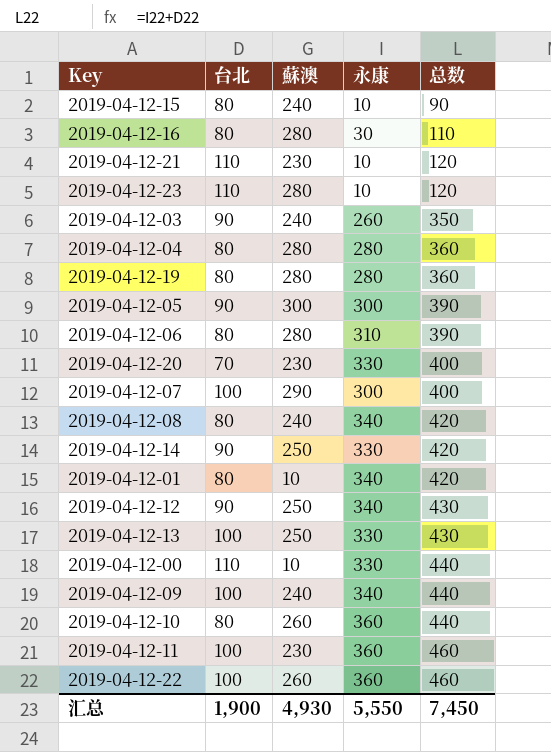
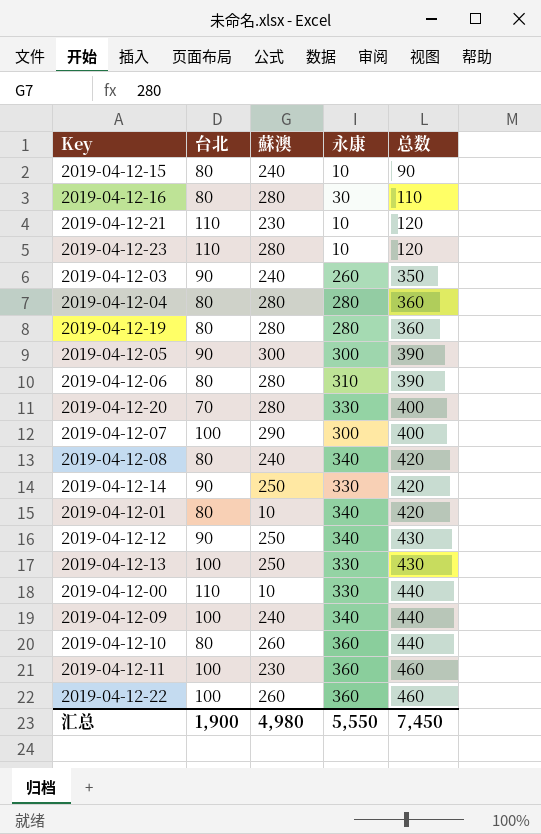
2019-04-12-20 | 蘇澳: 230 -> 280
汇总 | 蘇澳: 4,930 -> 4,980

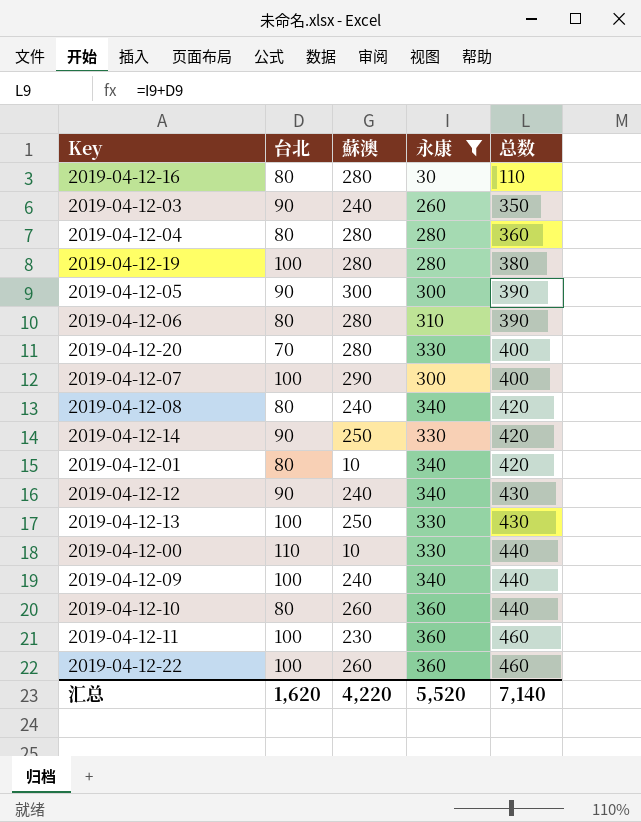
filter: none -> 永康 != 10
2019-04-12-19 | 台北: 80 -> 100
2019-04-12-19 | 总数: 360 -> 380
2019-04-12-12 | 蘇澳: 250 -> 240
汇总 | 台北: 1,900 -> 1,620
汇总 | 蘇澳: 4,980 -> 4,220
汇总 | 永康: 5,550 -> 5,520
汇总 | 总数: 7,450 -> 7,140

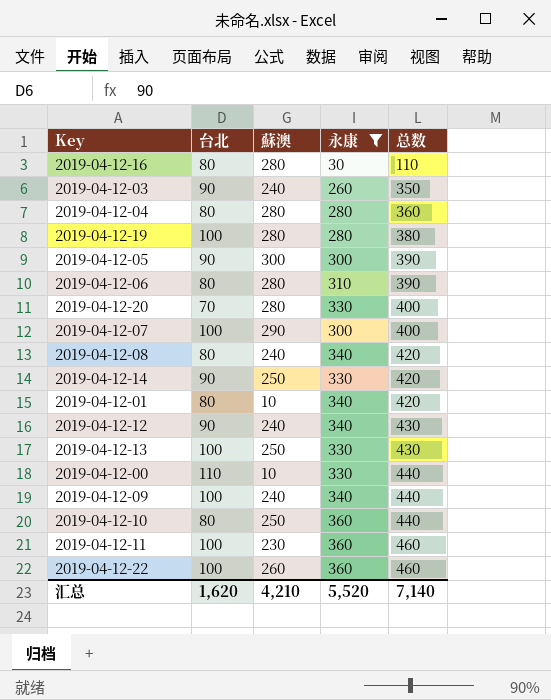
2019-04-12-10 | 蘇澳: 260 -> 250
汇总 | 蘇澳: 4,220 -> 4,210

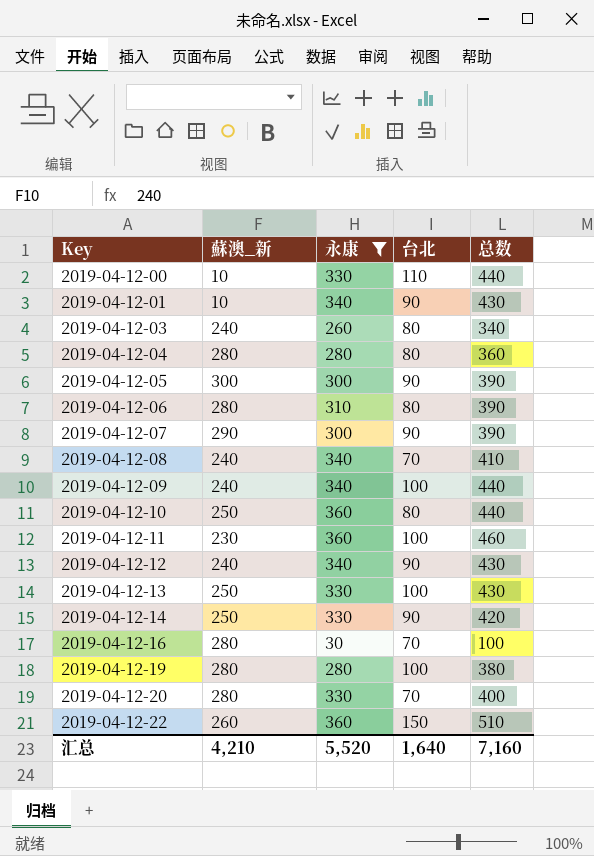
row order: 总数 ascending -> Key ascending
column name: 蘇澳 -> 蘇澳_新
column 台北 | position: 2 -> 4
2019-04-12-01 | 台北: 80 -> 90
2019-04-12-01 | 总数: 420 -> 430
2019-04-12-03 | 台北: 90 -> 80
2019-04-12-03 | 总数: 350 -> 340
2019-04-12-07 | 台北: 100 -> 90
2019-04-12-07 | 总数: 400 -> 390
2019-04-12-08 | 台北: 80 -> 70
2019-04-12-08 | 总数: 420 -> 410
2019-04-12-16 | 台北: 80 -> 70
2019-04-12-16 | 总数: 110 -> 100
2019-04-12-22 | 台北: 100 -> 150
2019-04-12-22 | 总数: 460 -> 510
汇总 | 台北: 1,620 -> 1,640
汇总 | 总数: 7,140 -> 7,160

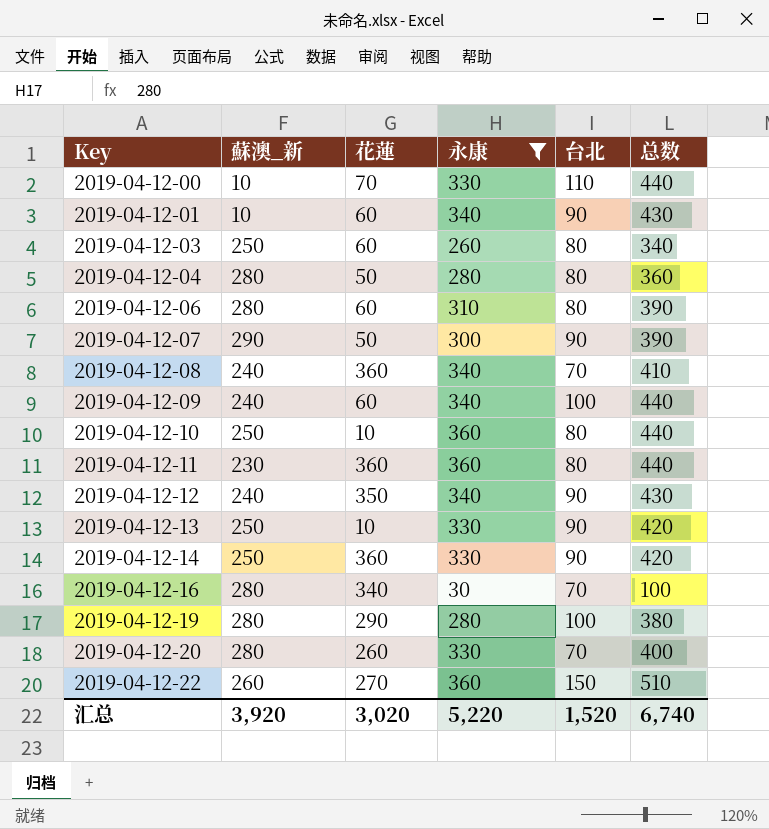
column 花蓮 | position: none -> 3
row 2019-04-12-05: 300 | 300 | 90 | 390 -> none
2019-04-12-03 | 蘇澳_新: 240 -> 250
2019-04-12-11 | 台北: 100 -> 80
2019-04-12-11 | 总数: 460 -> 440
2019-04-12-13 | 台北: 100 -> 90
2019-04-12-13 | 总数: 430 -> 420
汇总 | 蘇澳_新: 4,210 -> 3,920
汇总 | 永康: 5,520 -> 5,220
汇总 | 台北: 1,640 -> 1,520
汇总 | 总数: 7,160 -> 6,740

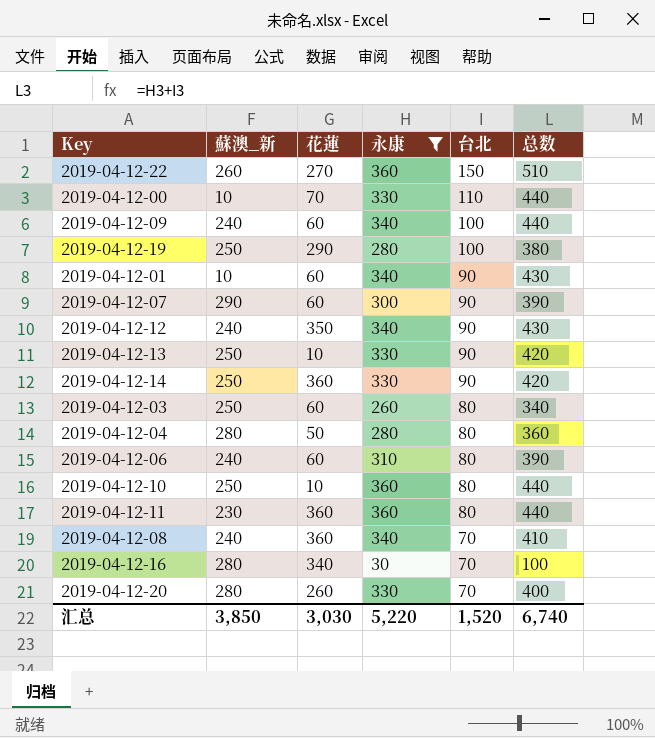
row order: Key ascending -> 台北 descending
2019-04-12-19 | 蘇澳_新: 280 -> 250
2019-04-12-07 | 花蓮: 50 -> 60
2019-04-12-06 | 蘇澳_新: 280 -> 240
汇总 | 蘇澳_新: 3,920 -> 3,850
汇总 | 花蓮: 3,020 -> 3,030

